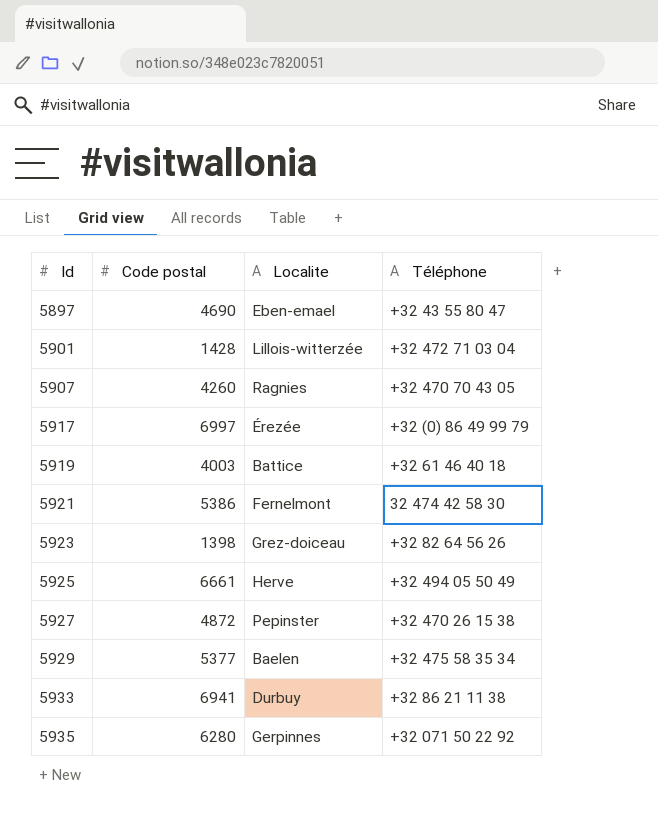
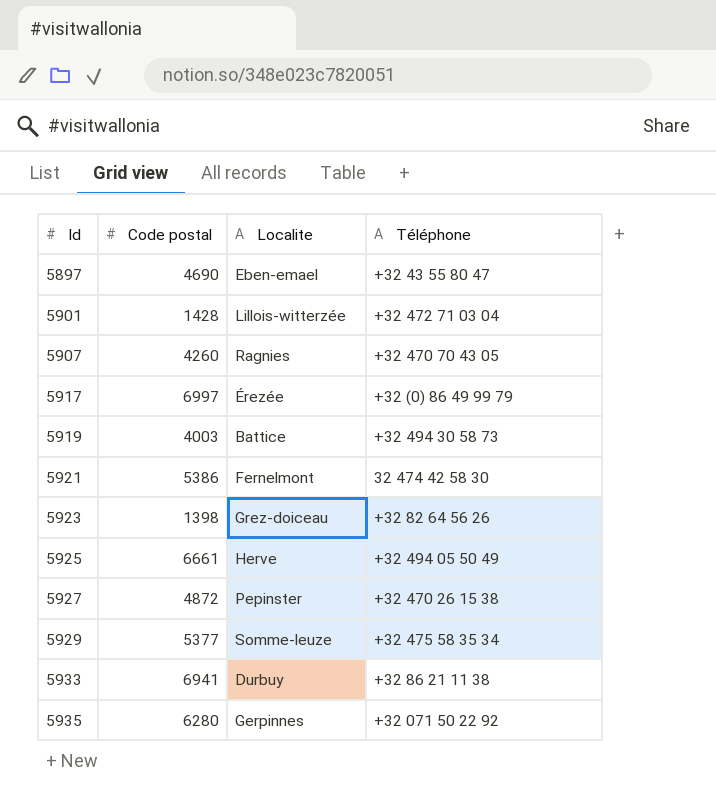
5919 | Téléphone: +32 61 46 40 18 -> +32 494 30 58 73
5929 | Localite: Baelen -> Somme-leuze

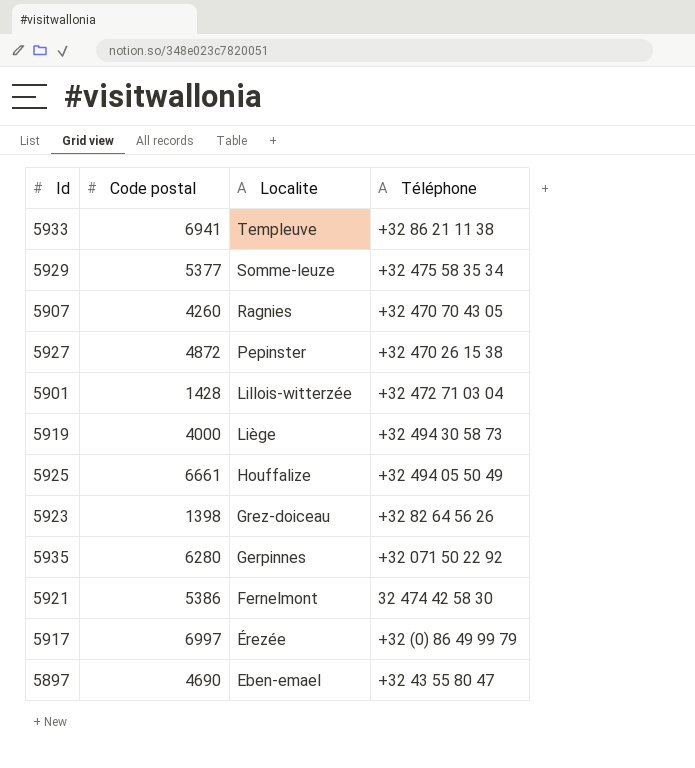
row order: Id ascending -> Localite descending
5933 | Localite: Durbuy -> Templeuve
5919 | Code postal: 4003 -> 4000
5919 | Localite: Battice -> Liège
5925 | Localite: Herve -> Houffalize

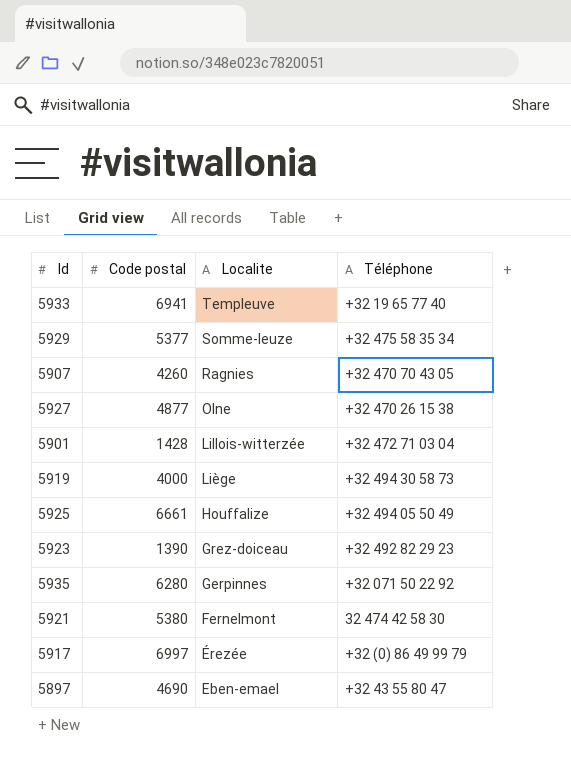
5933 | Téléphone: +32 86 21 11 38 -> +32 19 65 77 40
5927 | Code postal: 4872 -> 4877
5927 | Localite: Pepinster -> Olne
5923 | Code postal: 1398 -> 1390
5923 | Téléphone: +32 82 64 56 26 -> +32 492 82 29 23
5921 | Code postal: 5386 -> 5380

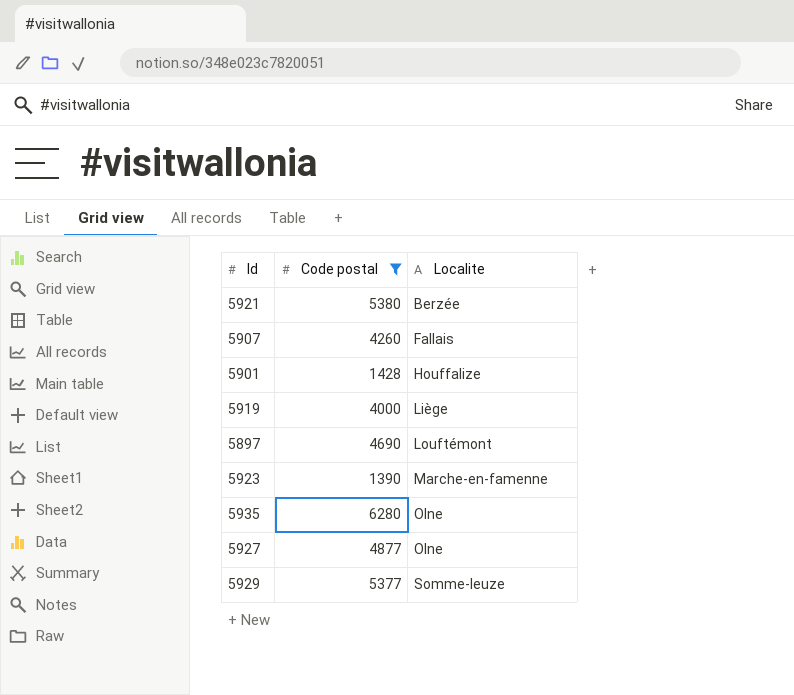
filter: none -> Code postal <= 6280
row order: Localite descending -> Localite ascending
column Téléphone | position: 4 -> none
5921 | Localite: Fernelmont -> Berzée
5907 | Localite: Ragnies -> Fallais
5901 | Localite: Lillois-witterzée -> Houffalize
5897 | Localite: Eben-emael -> Louftémont
5923 | Localite: Grez-doiceau -> Marche-en-famenne
5935 | Localite: Gerpinnes -> Olne

